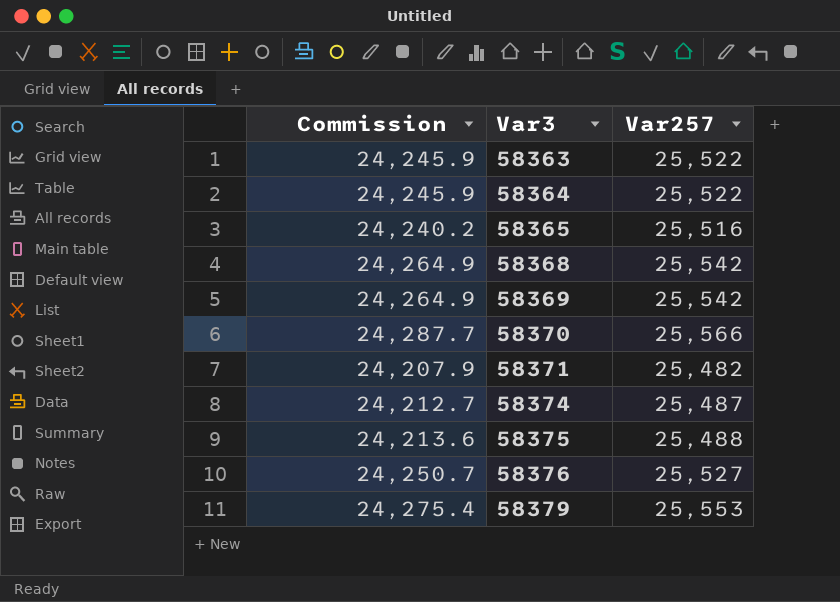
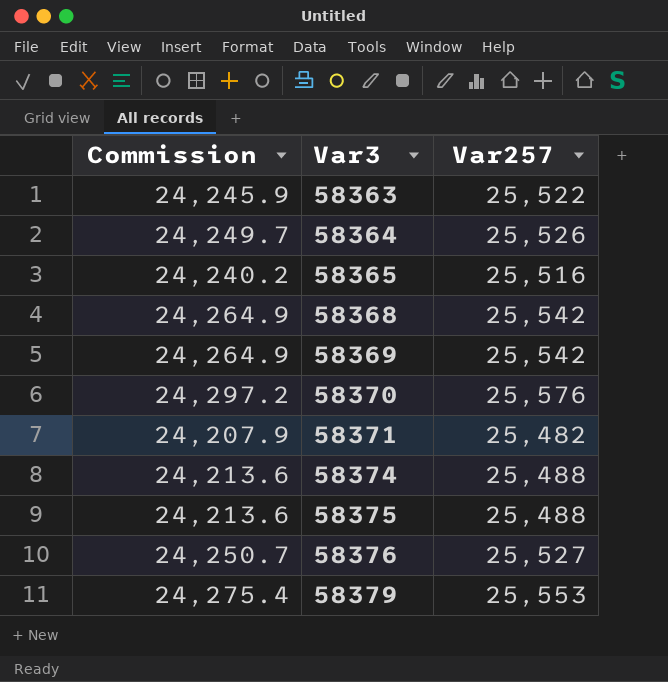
58364 | Commission: 24,245.9 -> 24,249.7
58364 | Var257: 25,522 -> 25,526
58370 | Commission: 24,287.7 -> 24,297.2
58370 | Var257: 25,566 -> 25,576
58374 | Commission: 24,212.7 -> 24,213.6
58374 | Var257: 25,487 -> 25,488

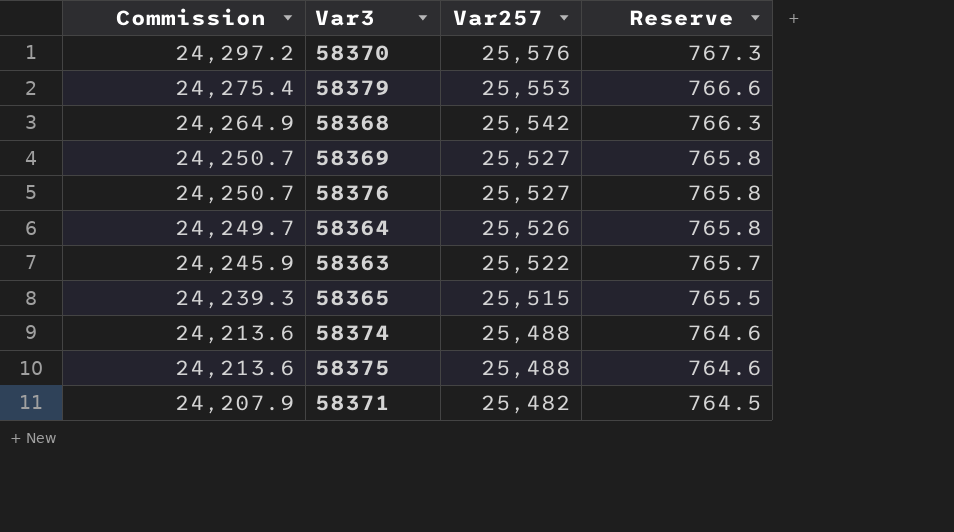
row order: Var3 ascending -> Commission descending
column Reserve | formula: none -> [Var257] * 0.03
58369 | Commission: 24,264.9 -> 24,250.7
58369 | Var257: 25,542 -> 25,527
58365 | Commission: 24,240.2 -> 24,239.3
58365 | Var257: 25,516 -> 25,515

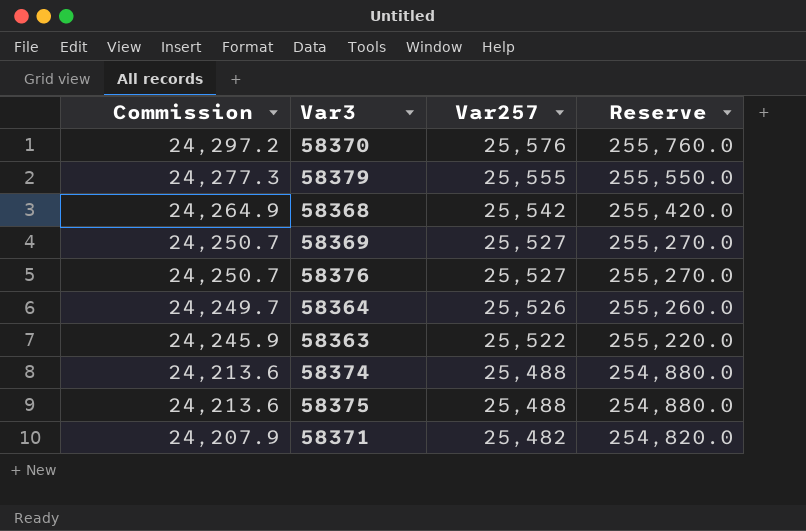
column Reserve | formula: [Var257] * 0.03 -> [Var257] * 10
row 58365: 24,239.3 | 25,515 | 765.5 -> none
58379 | Commission: 24,275.4 -> 24,277.3
58379 | Var257: 25,553 -> 25,555

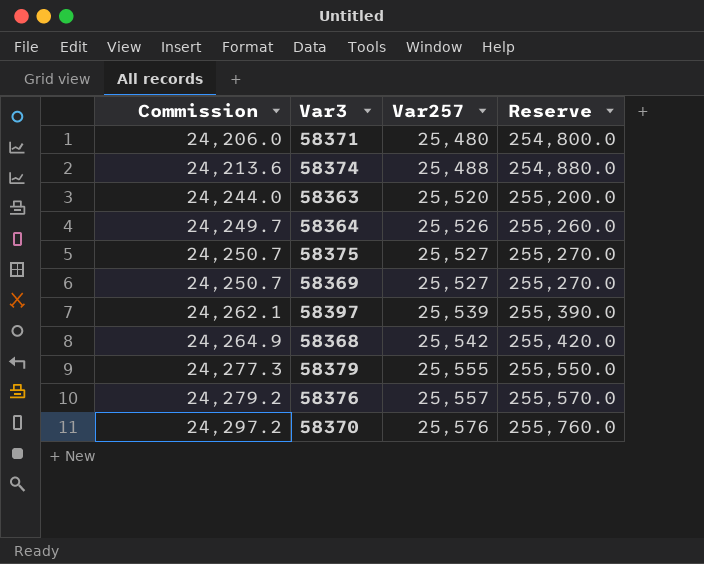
row order: Commission descending -> Commission ascending
58371 | Commission: 24,207.9 -> 24,206.0
58371 | Var257: 25,482 -> 25,480
58371 | Reserve: 254,820.0 -> 254,800.0
58363 | Commission: 24,245.9 -> 24,244.0
58363 | Var257: 25,522 -> 25,520
58363 | Reserve: 255,220.0 -> 255,200.0
58375 | Commission: 24,213.6 -> 24,250.7
58375 | Var257: 25,488 -> 25,527
58375 | Reserve: 254,880.0 -> 255,270.0
row 58397: none -> 24,262.1 | 25,539 | 255,390.0
58376 | Commission: 24,250.7 -> 24,279.2
58376 | Var257: 25,527 -> 25,557
58376 | Reserve: 255,270.0 -> 255,570.0

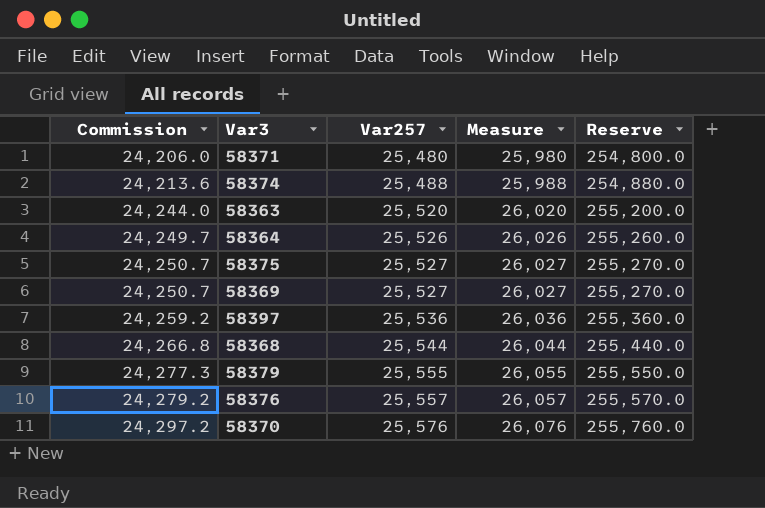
column Measure | formula: none -> [Var257] + 500
58397 | Commission: 24,262.1 -> 24,259.2
58397 | Var257: 25,539 -> 25,536
58397 | Reserve: 255,390.0 -> 255,360.0
58368 | Commission: 24,264.9 -> 24,266.8
58368 | Var257: 25,542 -> 25,544
58368 | Reserve: 255,420.0 -> 255,440.0

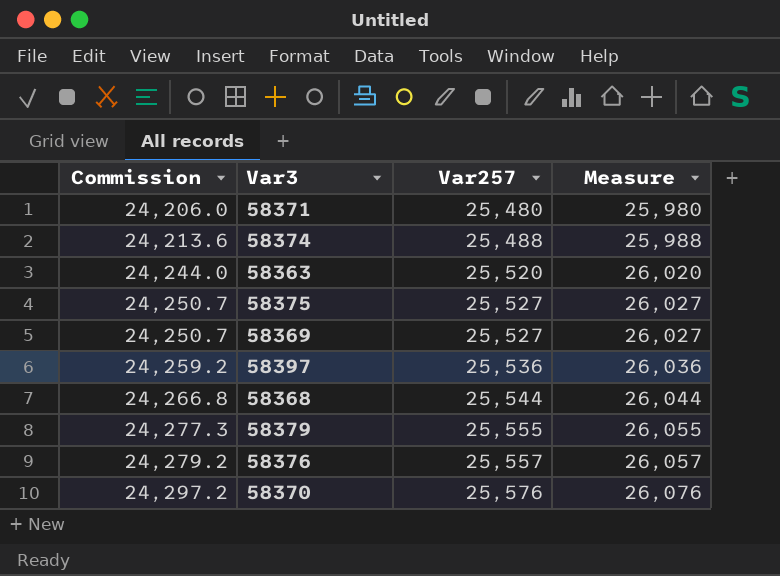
column Reserve | formula: [Var257] * 10 -> none
row 58364: 24,249.7 | 25,526 | 26,026 | 255,260.0 -> none

